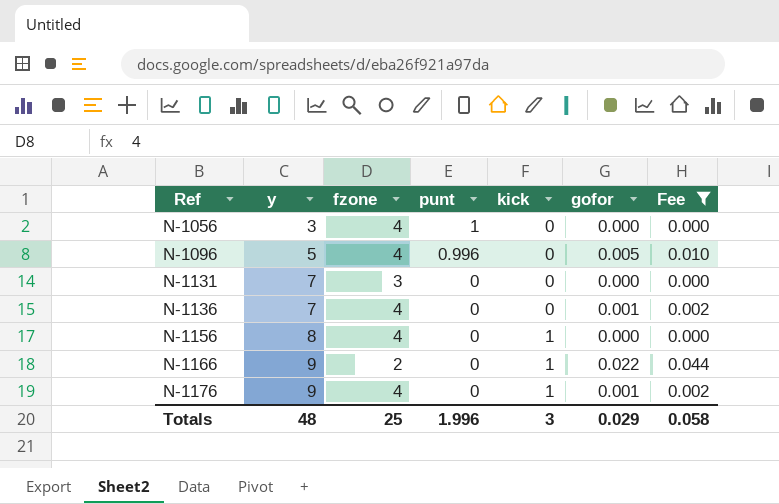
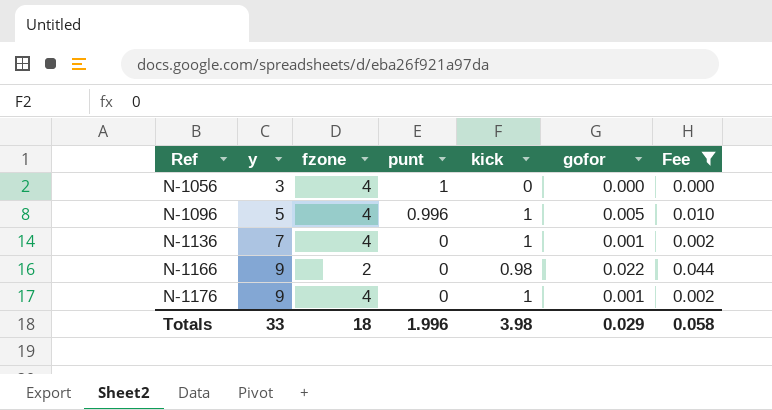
row N-1131: 7 | 3 | 0 | 0 | 0.000 | 0.000 -> none
row N-1156: 8 | 4 | 0 | 1 | 0.000 | 0.000 -> none
N-1096 | kick: 0 -> 1
N-1136 | kick: 0 -> 1
N-1166 | kick: 1 -> 0.98
Totals | y: 48 -> 33
Totals | fzone: 25 -> 18
Totals | kick: 3 -> 3.98

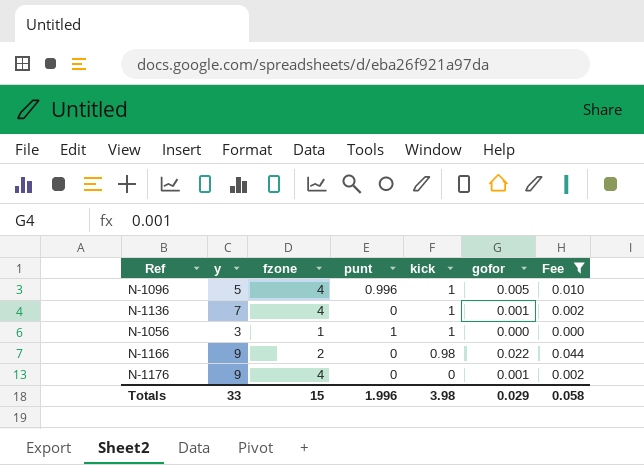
row order: Ref ascending -> kick descending
N-1056 | fzone: 4 -> 1
N-1056 | kick: 0 -> 1
N-1176 | kick: 1 -> 0
Totals | fzone: 18 -> 15

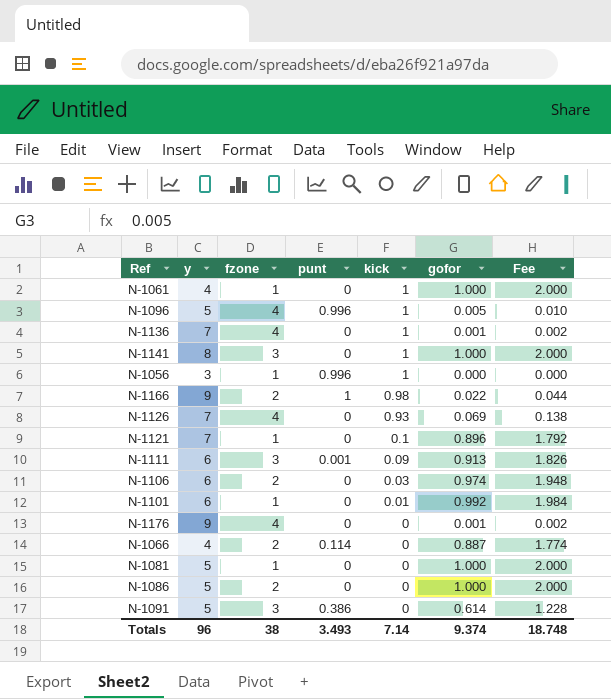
filter: Fee <= 0.044 -> none
N-1056 | punt: 1 -> 0.996
N-1166 | punt: 0 -> 1
Totals | y: 33 -> 96
Totals | fzone: 15 -> 38
Totals | punt: 1.996 -> 3.493
Totals | kick: 3.98 -> 7.14
Totals | gofor: 0.029 -> 9.374
Totals | Fee: 0.058 -> 18.748

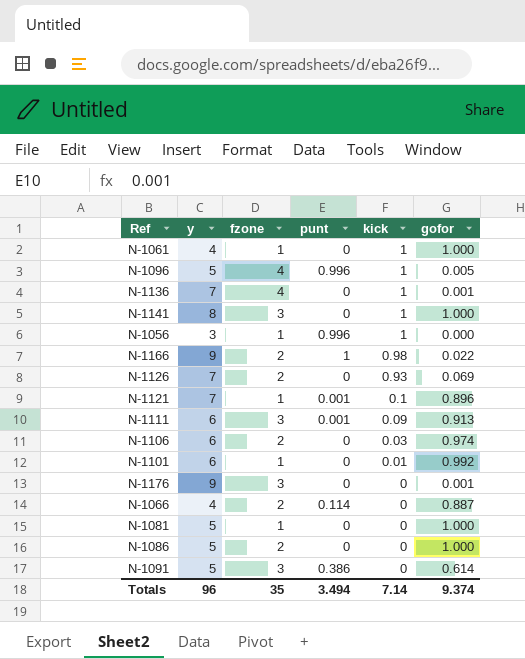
column Fee | formula: [gofor] * 2 -> none
N-1126 | fzone: 4 -> 2
N-1121 | punt: 0 -> 0.001
N-1176 | fzone: 4 -> 3
Totals | fzone: 38 -> 35
Totals | punt: 3.493 -> 3.494

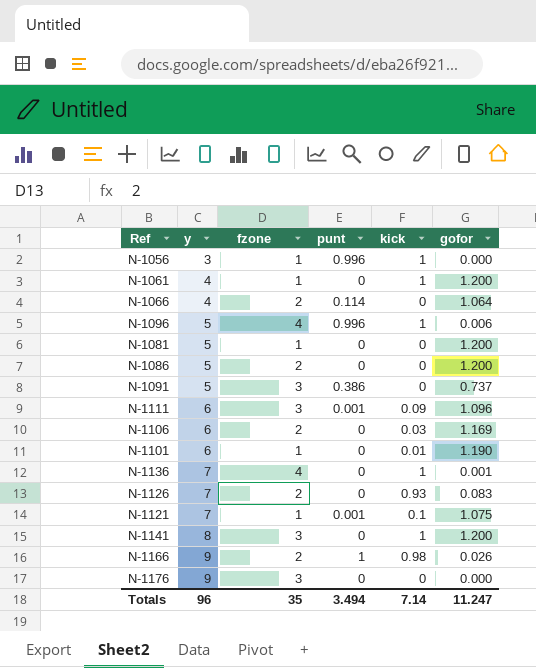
row order: kick descending -> y ascending
N-1061 | gofor: 1.000 -> 1.200
N-1066 | gofor: 0.887 -> 1.064
N-1096 | gofor: 0.005 -> 0.006
N-1081 | gofor: 1.000 -> 1.200
N-1086 | gofor: 1.000 -> 1.200
N-1091 | gofor: 0.614 -> 0.737
N-1111 | gofor: 0.913 -> 1.096
N-1106 | gofor: 0.974 -> 1.169
N-1101 | gofor: 0.992 -> 1.190
N-1126 | gofor: 0.069 -> 0.083
N-1121 | gofor: 0.896 -> 1.075
N-1141 | gofor: 1.000 -> 1.200
N-1166 | gofor: 0.022 -> 0.026
N-1176 | gofor: 0.001 -> 0.000
Totals | gofor: 9.374 -> 11.247

